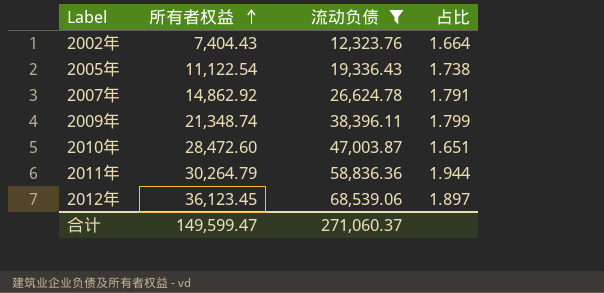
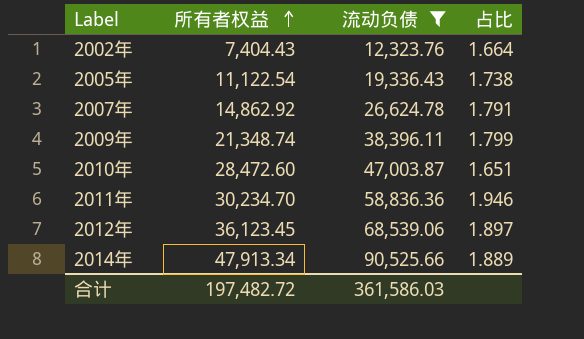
2011年 | 所有者权益: 30,264.79 -> 30,234.70
2011年 | 占比: 1.944 -> 1.946
row 2014年: none -> 47,913.34 | 90,525.66 | 1.889
合计 | 所有者权益: 149,599.47 -> 197,482.72
合计 | 流动负债: 271,060.37 -> 361,586.03

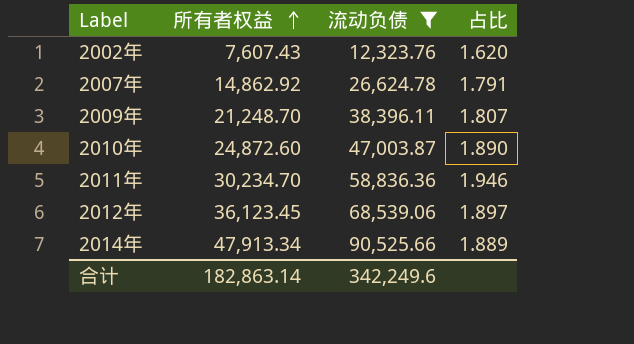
row 2005年: 11,122.54 | 19,336.43 | 1.738 -> none
2002年 | 所有者权益: 7,404.43 -> 7,607.43
2002年 | 占比: 1.664 -> 1.620
2009年 | 所有者权益: 21,348.74 -> 21,248.70
2009年 | 占比: 1.799 -> 1.807
2010年 | 所有者权益: 28,472.60 -> 24,872.60
2010年 | 占比: 1.651 -> 1.890
合计 | 所有者权益: 197,482.72 -> 182,863.14
合计 | 流动负债: 361,586.03 -> 342,249.6

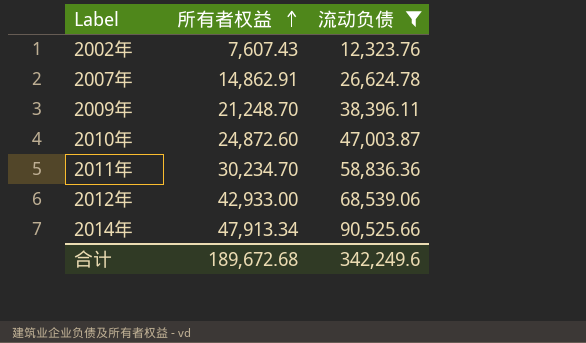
column 占比 | formula: [流动负债] / [所有者权益] -> none
2007年 | 所有者权益: 14,862.92 -> 14,862.91
2012年 | 所有者权益: 36,123.45 -> 42,933.00
合计 | 所有者权益: 182,863.14 -> 189,672.68

